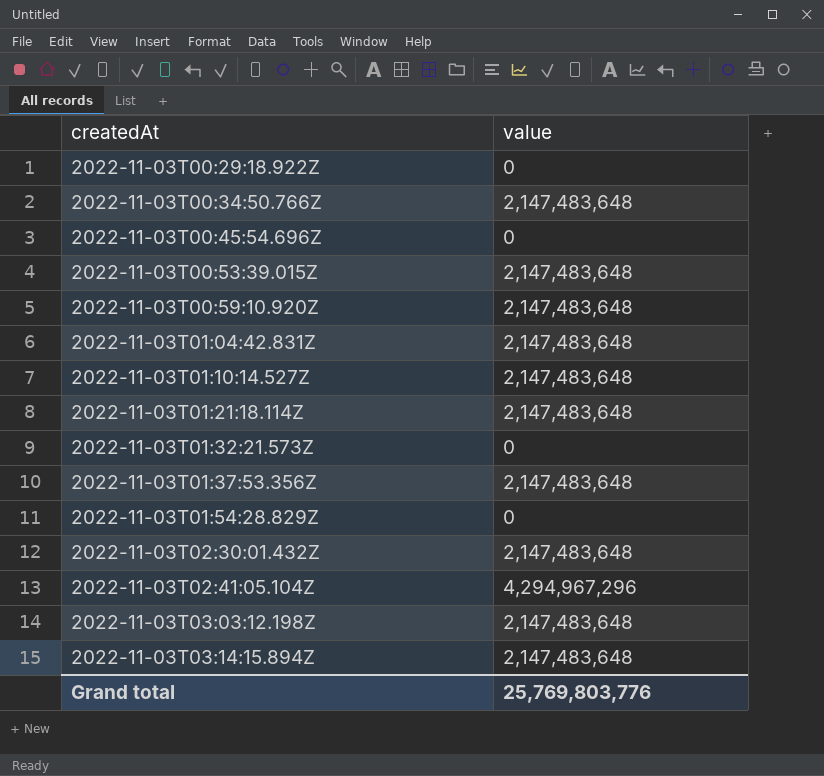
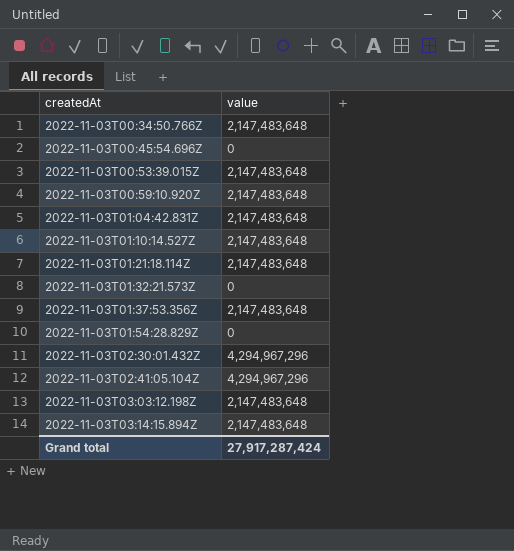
row 2022-11-03T00:29:18.922Z: 0 -> none
2022-11-03T02:30:01.432Z | value: 2,147,483,648 -> 4,294,967,296
Grand total | value: 25,769,803,776 -> 27,917,287,424

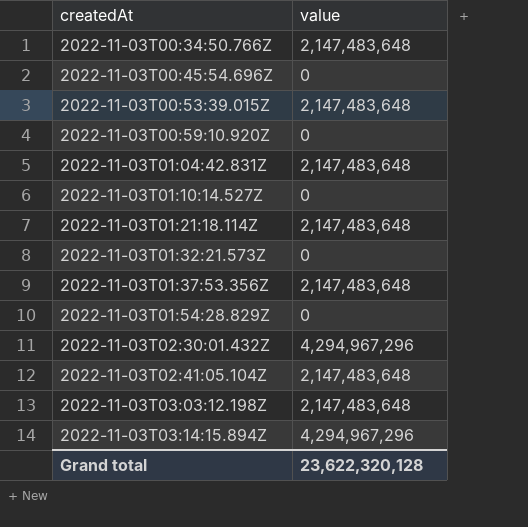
2022-11-03T00:59:10.920Z | value: 2,147,483,648 -> 0
2022-11-03T01:10:14.527Z | value: 2,147,483,648 -> 0
2022-11-03T02:41:05.104Z | value: 4,294,967,296 -> 2,147,483,648
2022-11-03T03:14:15.894Z | value: 2,147,483,648 -> 4,294,967,296
Grand total | value: 27,917,287,424 -> 23,622,320,128

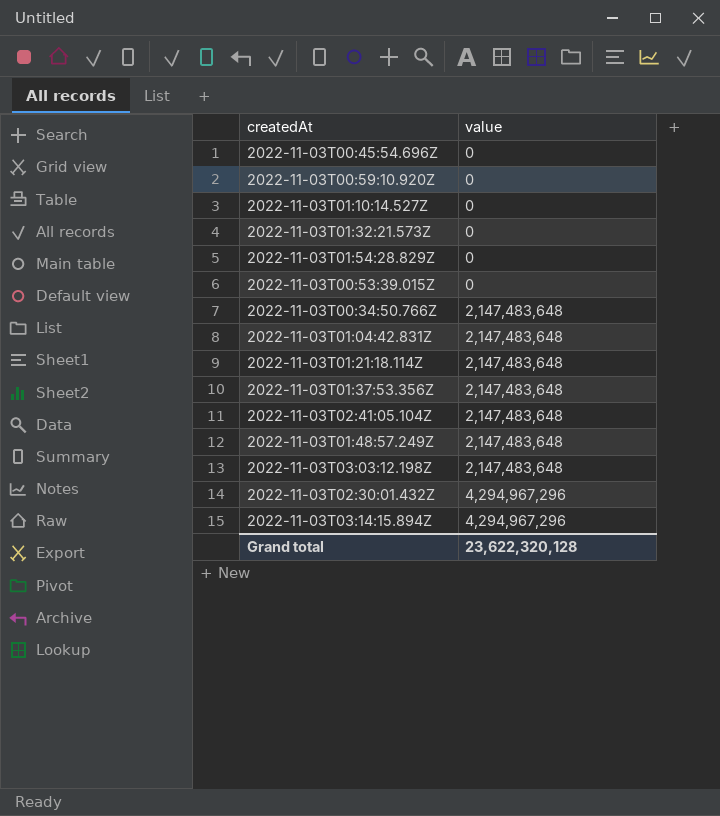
row order: createdAt ascending -> value ascending
2022-11-03T00:53:39.015Z | value: 2,147,483,648 -> 0
row 2022-11-03T01:48:57.249Z: none -> 2,147,483,648

